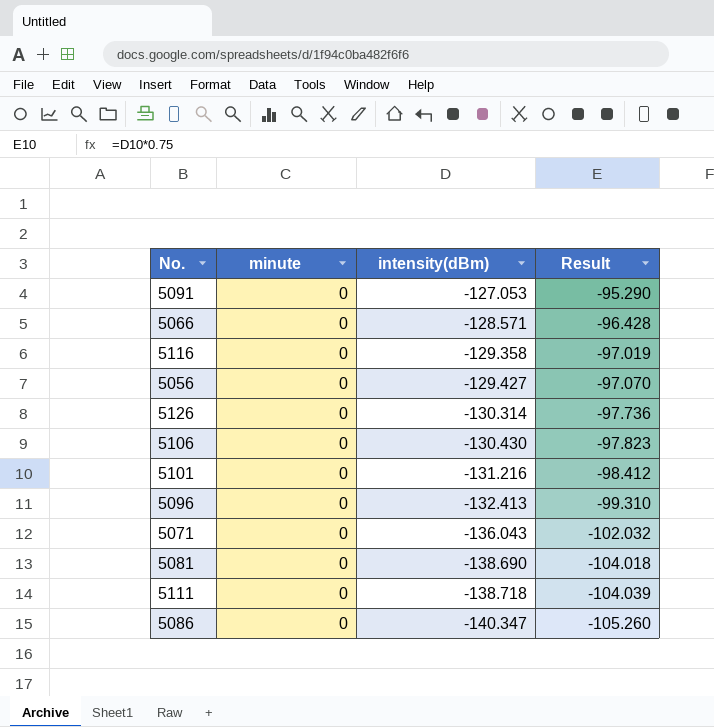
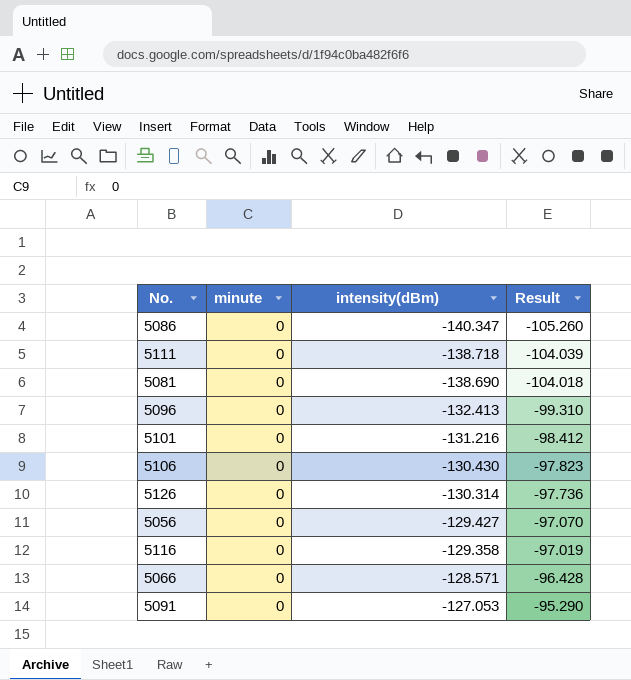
row order: intensity(dBm) descending -> intensity(dBm) ascending
row 5071: 0 | -136.043 | -102.032 -> none

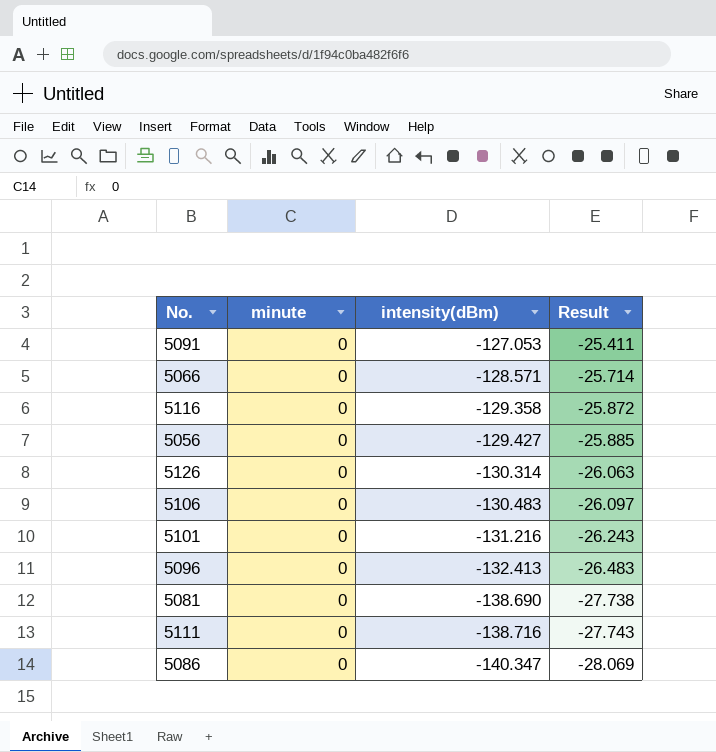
row order: intensity(dBm) ascending -> intensity(dBm) descending
column Result | formula: [intensity(dBm)] * 0.75 -> [intensity(dBm)] * 0.2
5106 | intensity(dBm): -130.430 -> -130.483
5111 | intensity(dBm): -138.718 -> -138.716

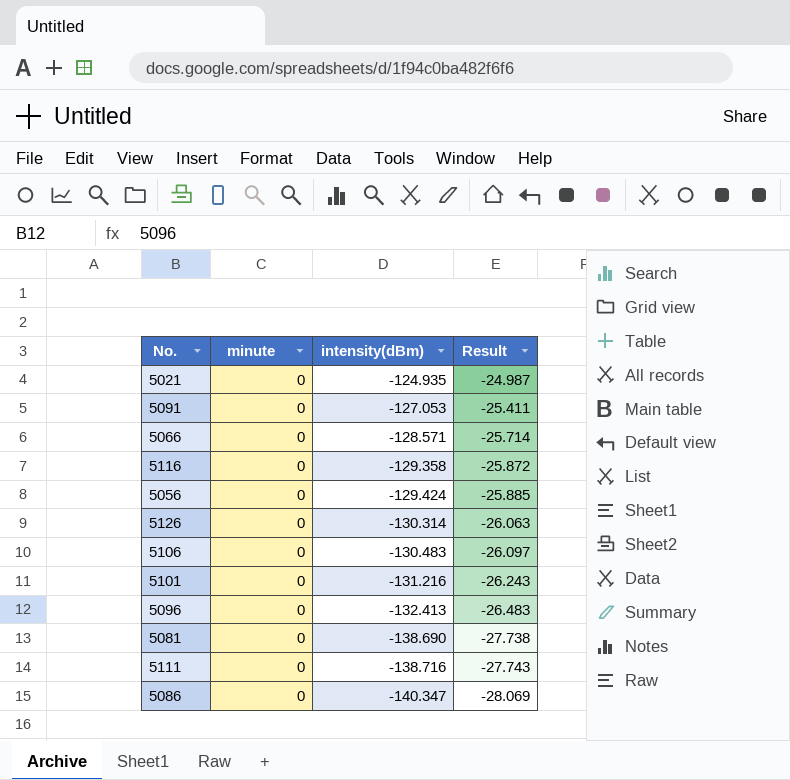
row 5021: none -> 0 | -124.935 | -24.987
5056 | intensity(dBm): -129.427 -> -129.424

